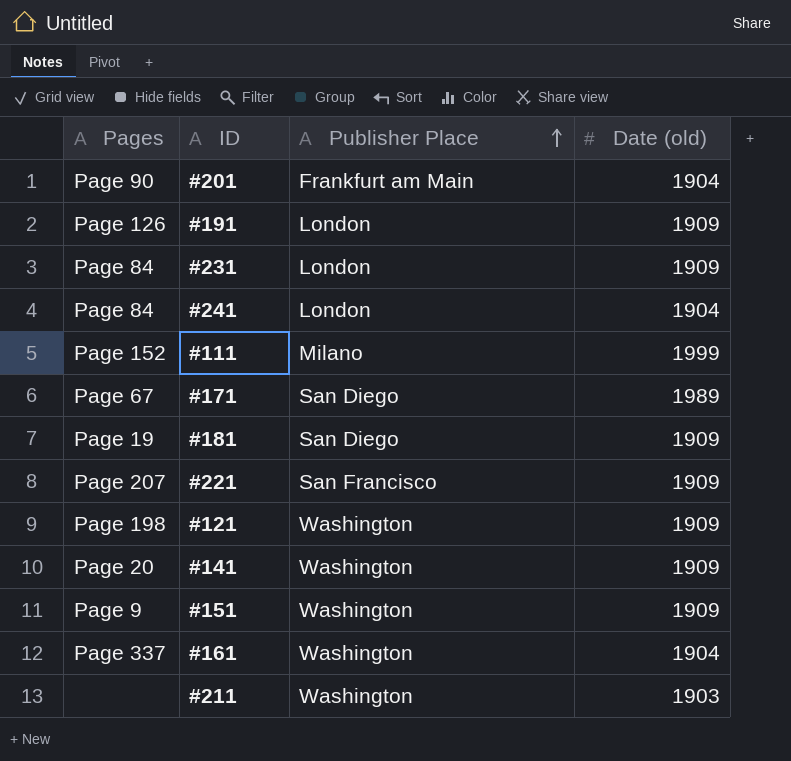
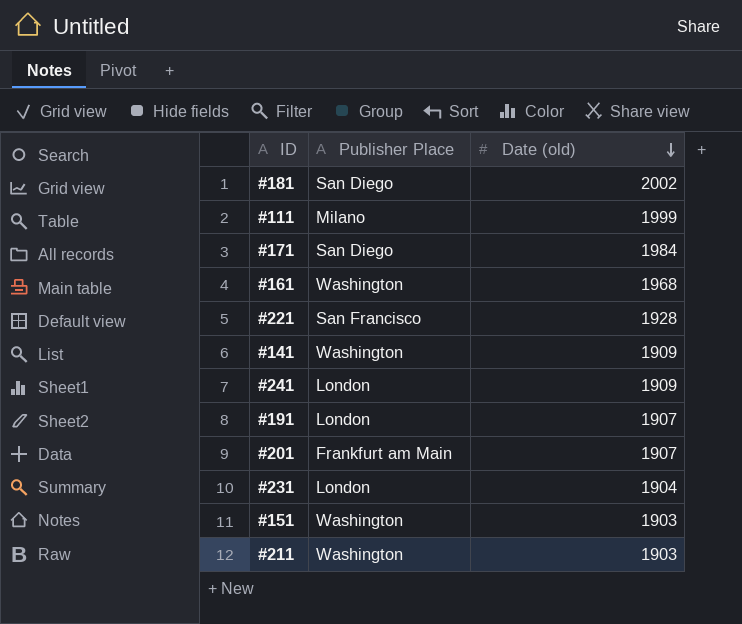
row order: Publisher Place ascending -> Date (old) descending
column Pages | position: 1 -> none
row #121: Page 198 | Washington | 1909 -> none
#181 | Date (old): 1909 -> 2002
#171 | Date (old): 1989 -> 1984
#161 | Date (old): 1904 -> 1968
#221 | Date (old): 1909 -> 1928
#241 | Date (old): 1904 -> 1909
#191 | Date (old): 1909 -> 1907
#201 | Date (old): 1904 -> 1907
#231 | Date (old): 1909 -> 1904
#151 | Date (old): 1909 -> 1903

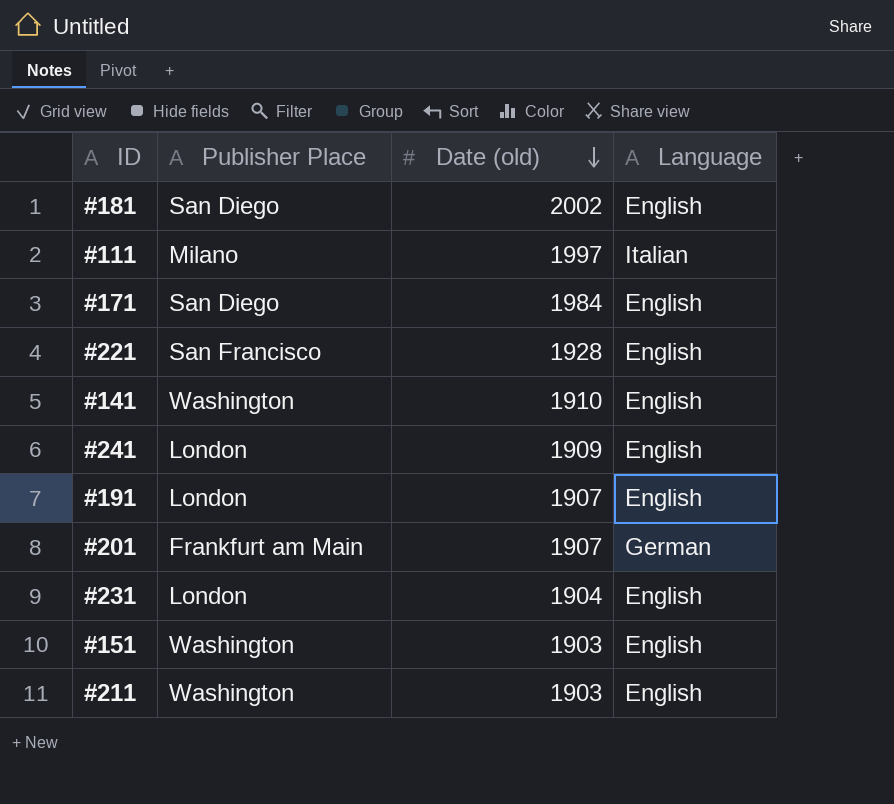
column Language | position: none -> 4
row #161: Washington | 1968 -> none
#111 | Date (old): 1999 -> 1997
#141 | Date (old): 1909 -> 1910

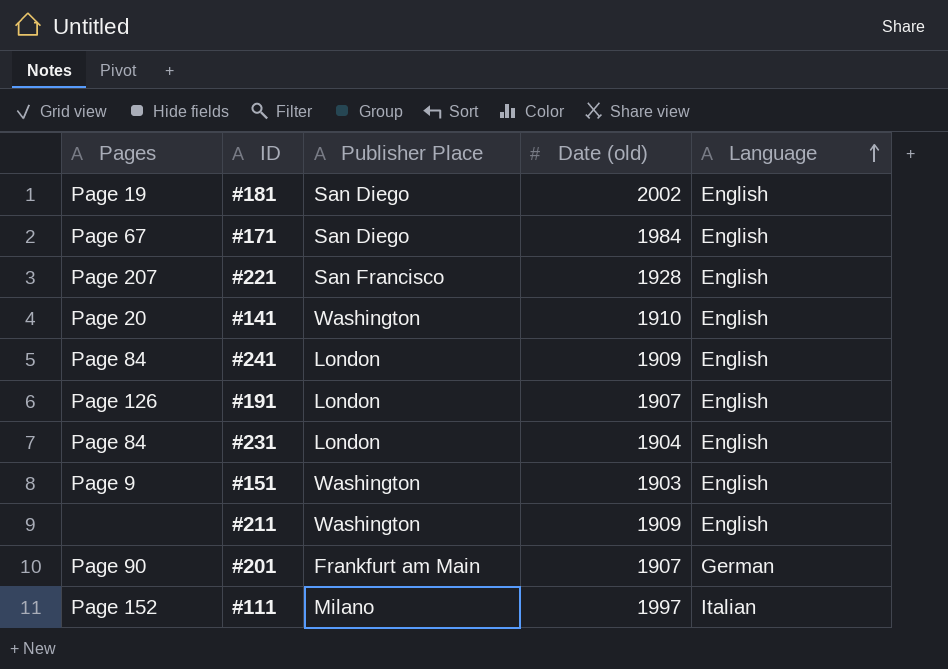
row order: Date (old) descending -> Language ascending
column Pages | position: none -> 1
#211 | Date (old): 1903 -> 1909

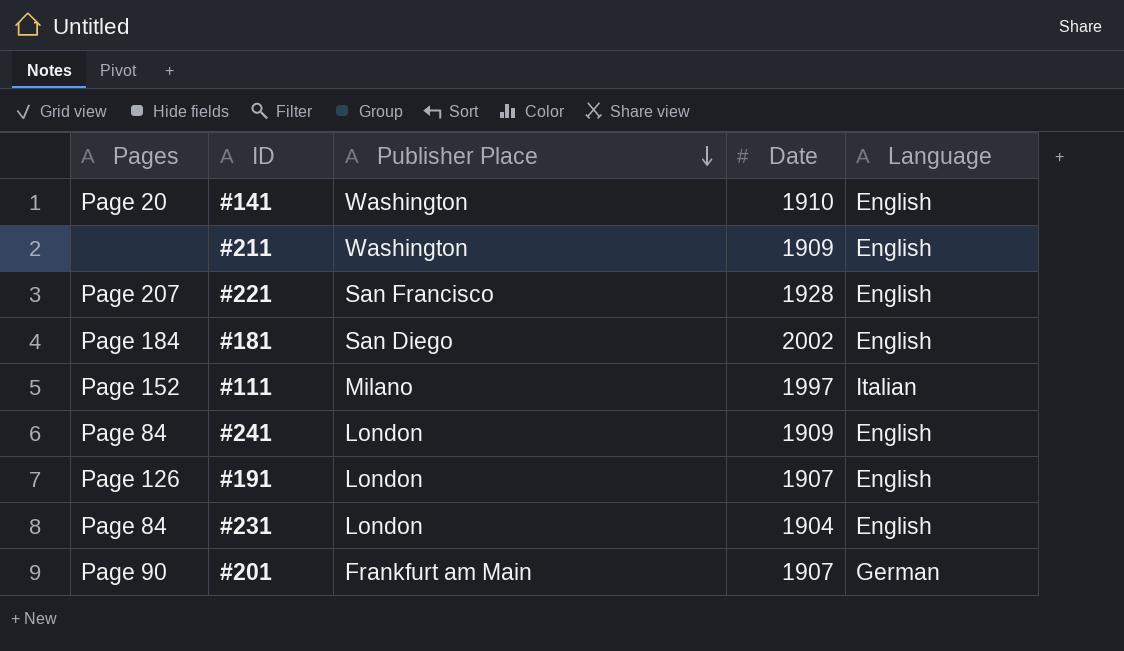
row order: Language ascending -> Publisher Place descending
column name: Date (old) -> Date
row #171: Page 67 | San Diego | 1984 | English -> none
row #151: Page 9 | Washington | 1903 | English -> none
#181 | Pages: Page 19 -> Page 184

